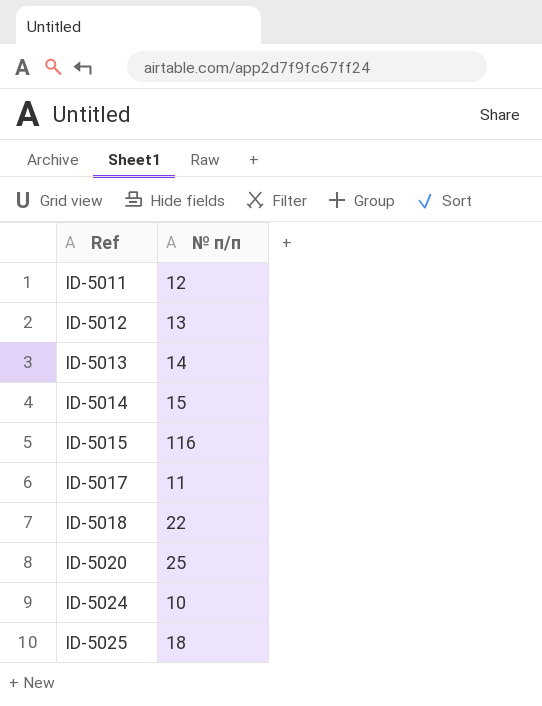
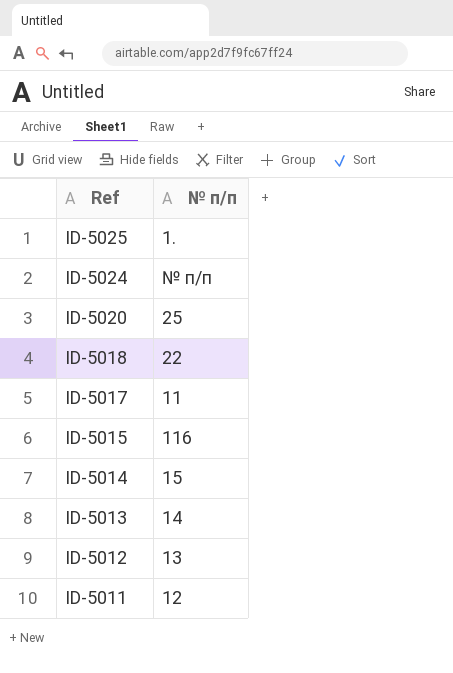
row order: Ref ascending -> Ref descending
ID-5025 | № п/п: 18 -> 1.
ID-5024 | № п/п: 10 -> № п/п

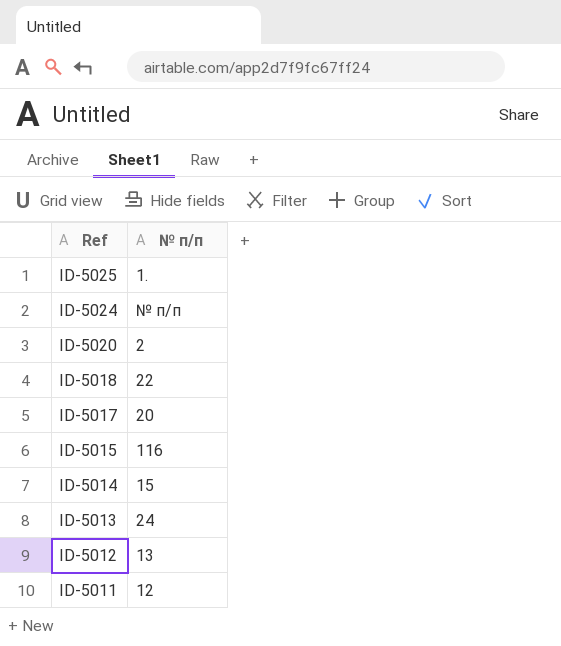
ID-5020 | № п/п: 25 -> 2
ID-5017 | № п/п: 11 -> 20
ID-5013 | № п/п: 14 -> 24

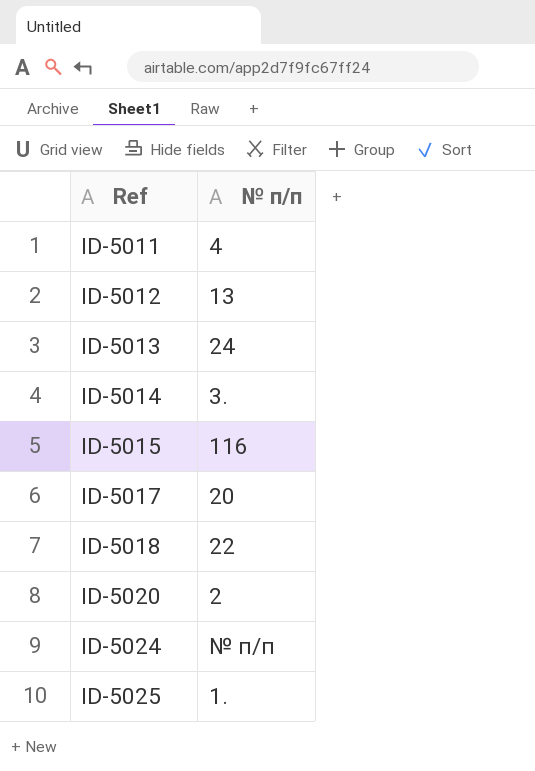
row order: Ref descending -> Ref ascending
ID-5011 | № п/п: 12 -> 4
ID-5014 | № п/п: 15 -> 3.

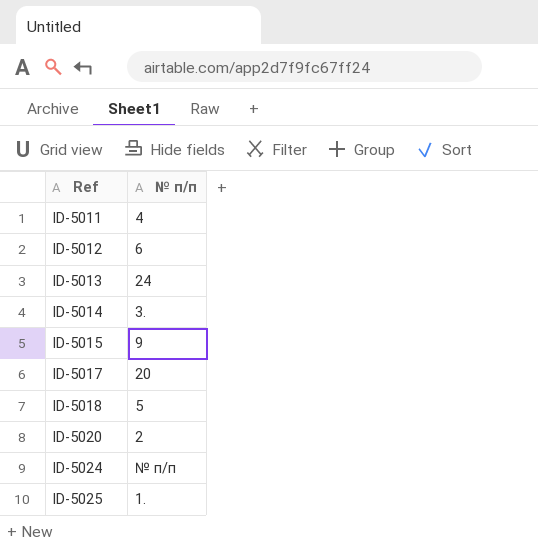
ID-5012 | № п/п: 13 -> 6
ID-5015 | № п/п: 116 -> 9
ID-5018 | № п/п: 22 -> 5

